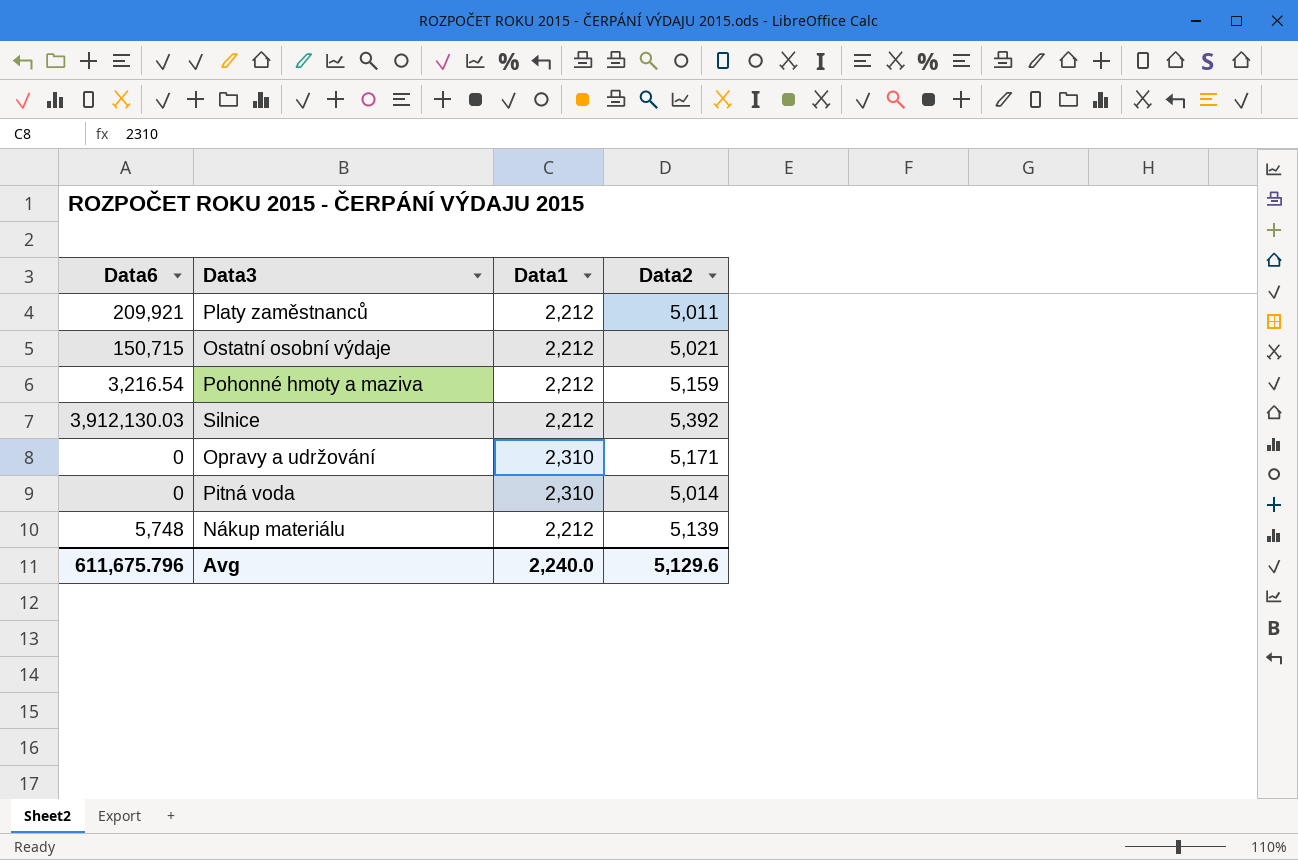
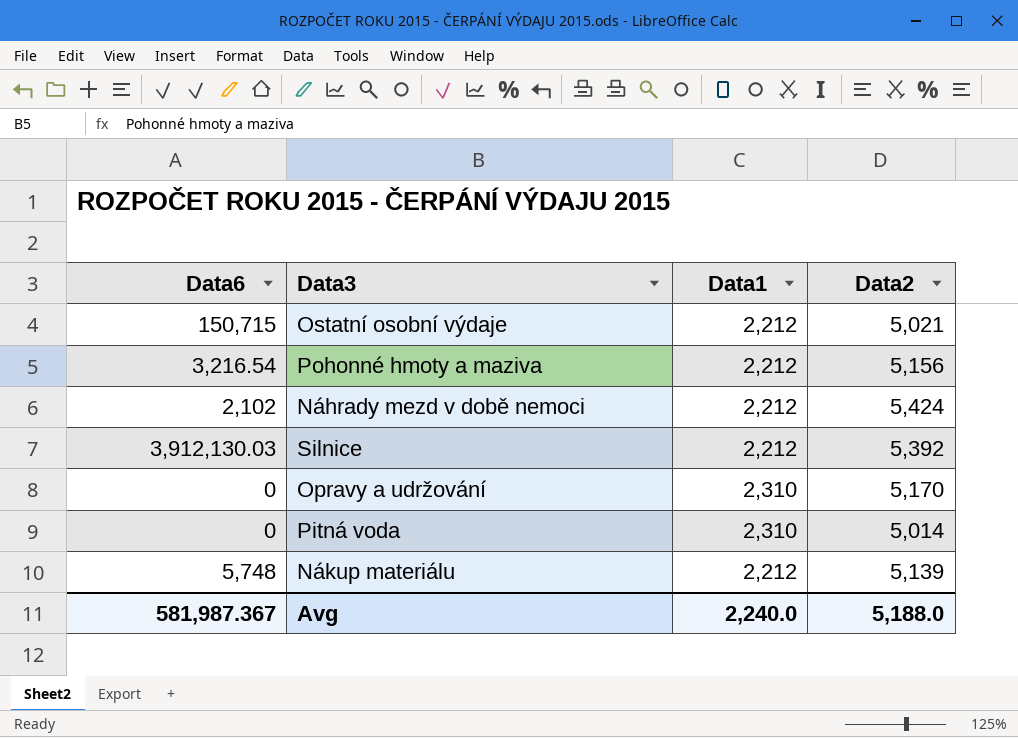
row Platy zaměstnanců: 209,921 | 2,212 | 5,011 -> none
Pohonné hmoty a maziva | Data2: 5,159 -> 5,156
row Náhrady mezd v době nemoci: none -> 2,102 | 2,212 | 5,424
Opravy a udržování | Data2: 5,171 -> 5,170
Avg | Data6: 611,675.796 -> 581,987.367
Avg | Data2: 5,129.6 -> 5,188.0

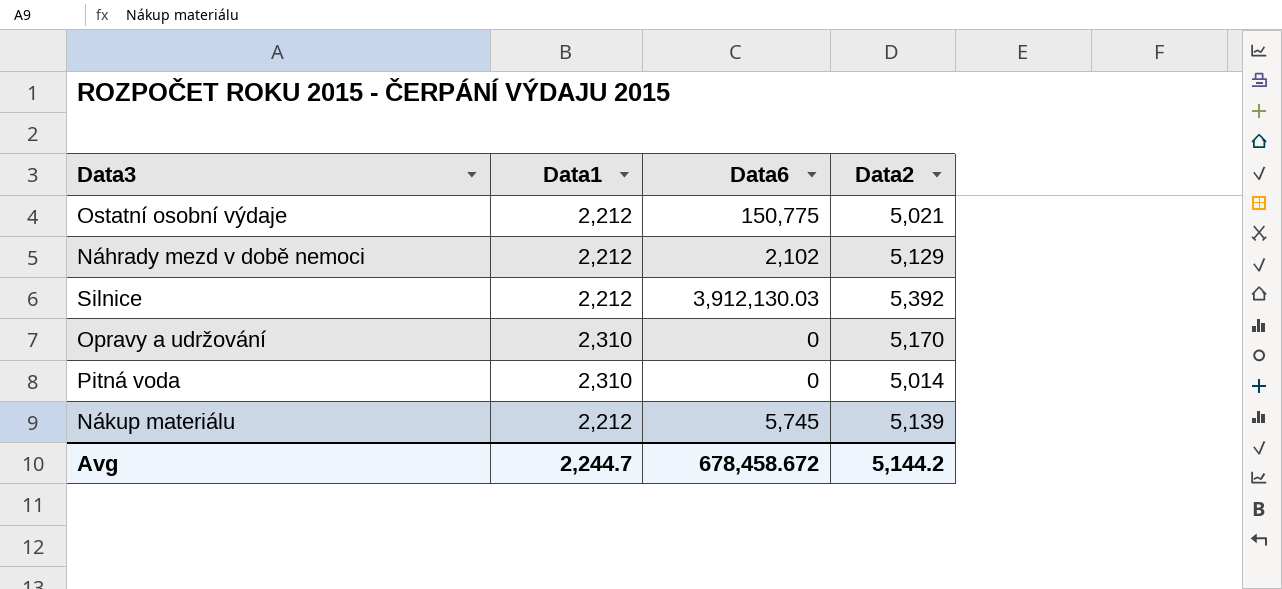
column Data6 | position: 1 -> 3
row Pohonné hmoty a maziva: 3,216.54 | 2,212 | 5,156 -> none
Ostatní osobní výdaje | Data6: 150,715 -> 150,775
Náhrady mezd v době nemoci | Data2: 5,424 -> 5,129
Nákup materiálu | Data6: 5,748 -> 5,745
Avg | Data1: 2,240.0 -> 2,244.7
Avg | Data6: 581,987.367 -> 678,458.672
Avg | Data2: 5,188.0 -> 5,144.2

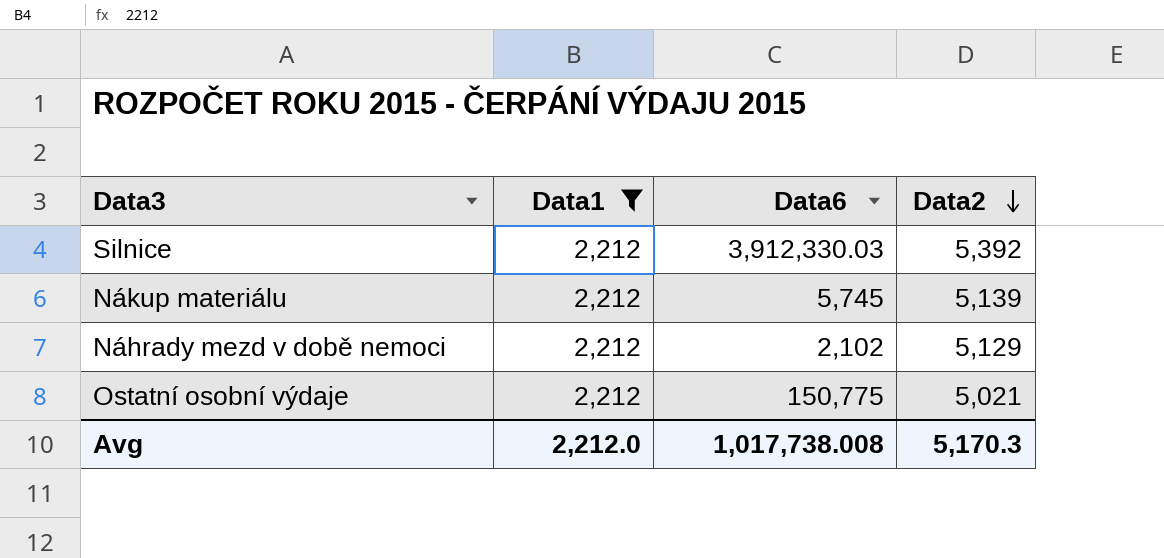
filter: none -> Data1 = 2,212
row order: none -> Data2 descending
Silnice | Data6: 3,912,130.03 -> 3,912,330.03
Avg | Data1: 2,244.7 -> 2,212.0
Avg | Data6: 678,458.672 -> 1,017,738.008
Avg | Data2: 5,144.2 -> 5,170.3

